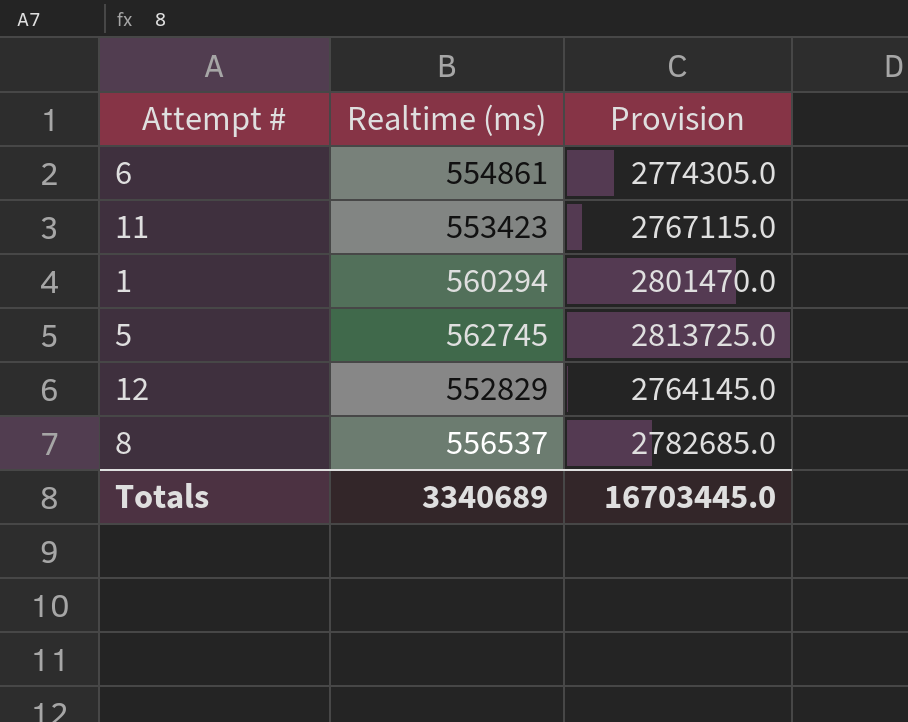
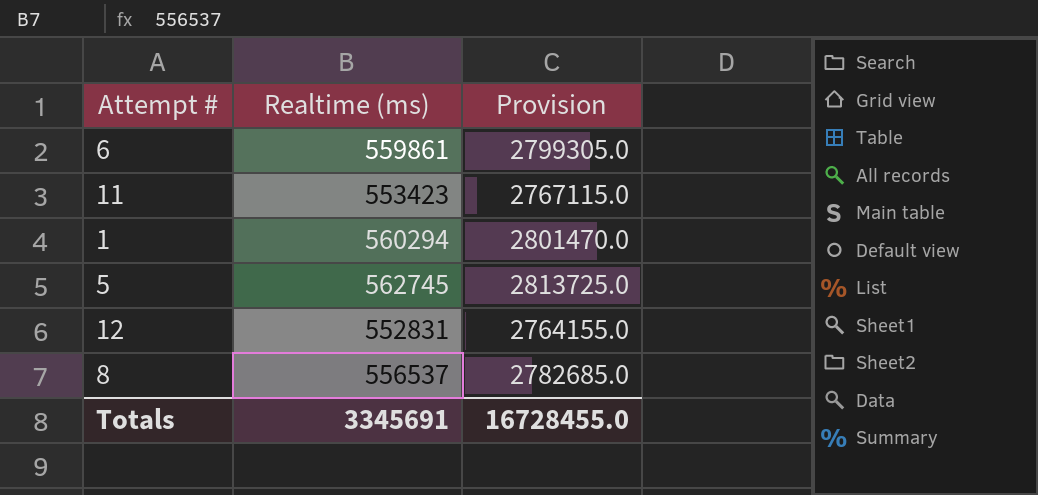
6 | Realtime (ms): 554861 -> 559861
6 | Provision: 2774305.0 -> 2799305.0
12 | Realtime (ms): 552829 -> 552831
12 | Provision: 2764145.0 -> 2764155.0
Totals | Realtime (ms): 3340689 -> 3345691
Totals | Provision: 16703445.0 -> 16728455.0

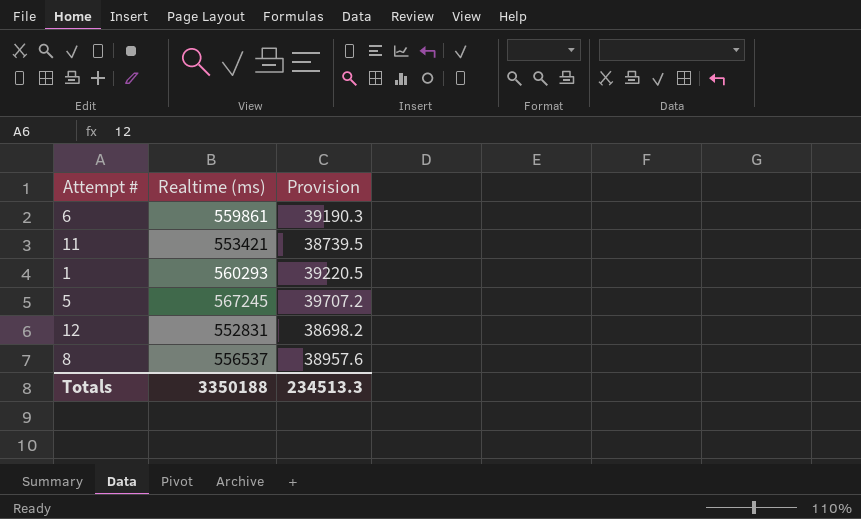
column Provision | formula: [Realtime (ms)] * 5 -> [Realtime (ms)] * 0.07
11 | Realtime (ms): 553423 -> 553421
1 | Realtime (ms): 560294 -> 560293
5 | Realtime (ms): 562745 -> 567245
Totals | Realtime (ms): 3345691 -> 3350188
Totals | Provision: 16728455.0 -> 234513.3

